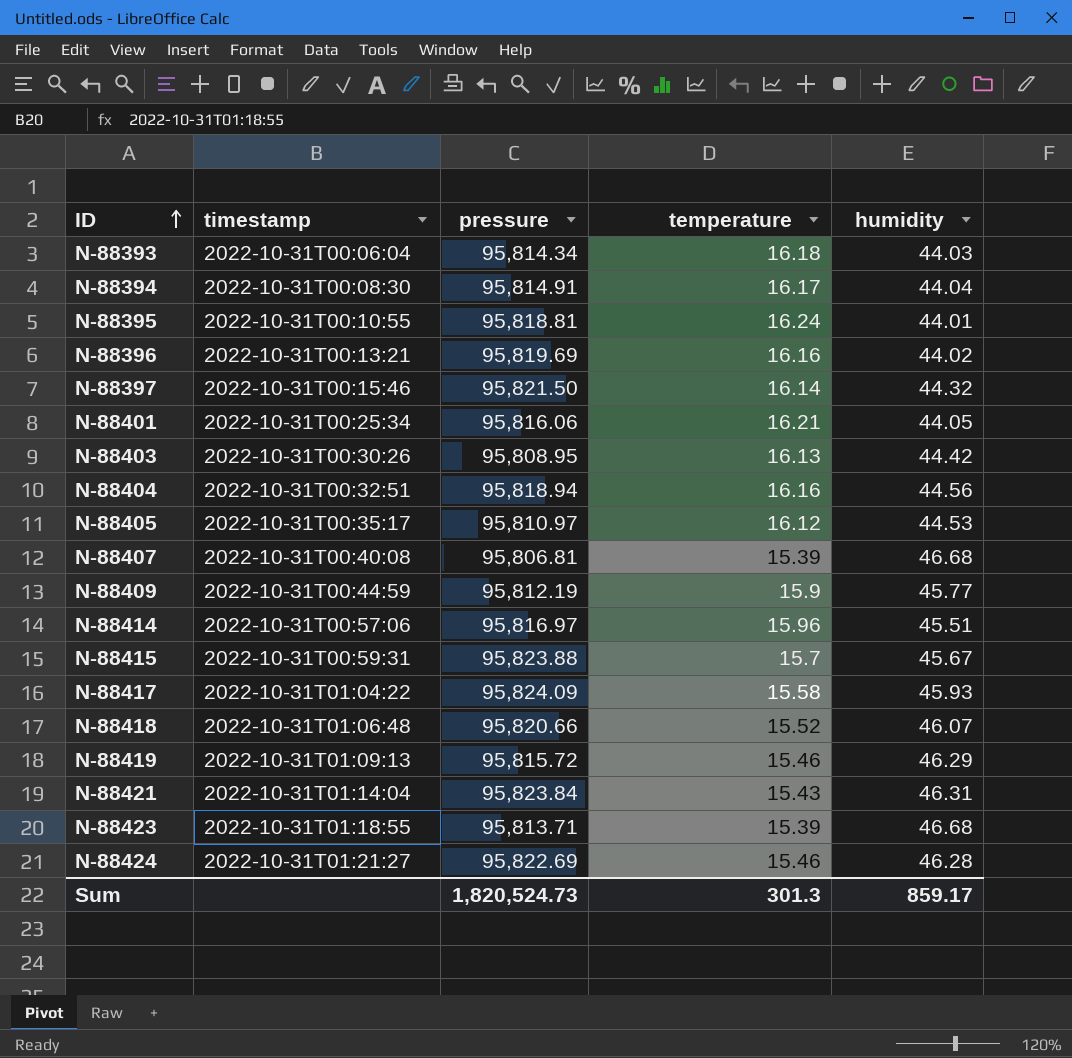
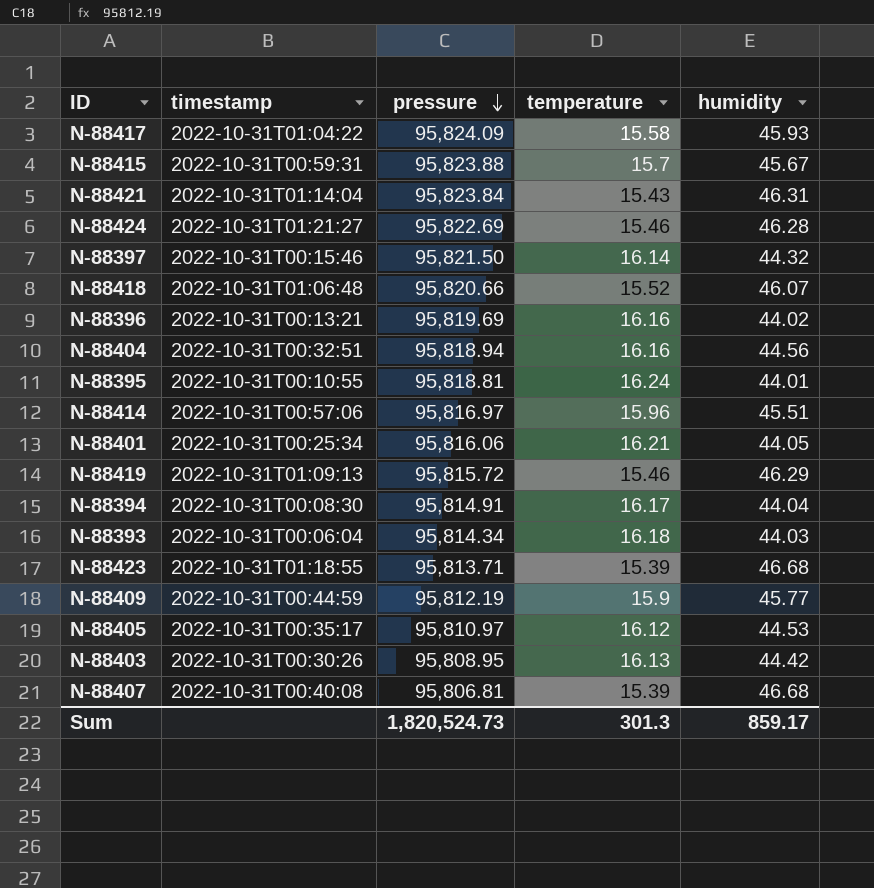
row order: ID ascending -> pressure descending

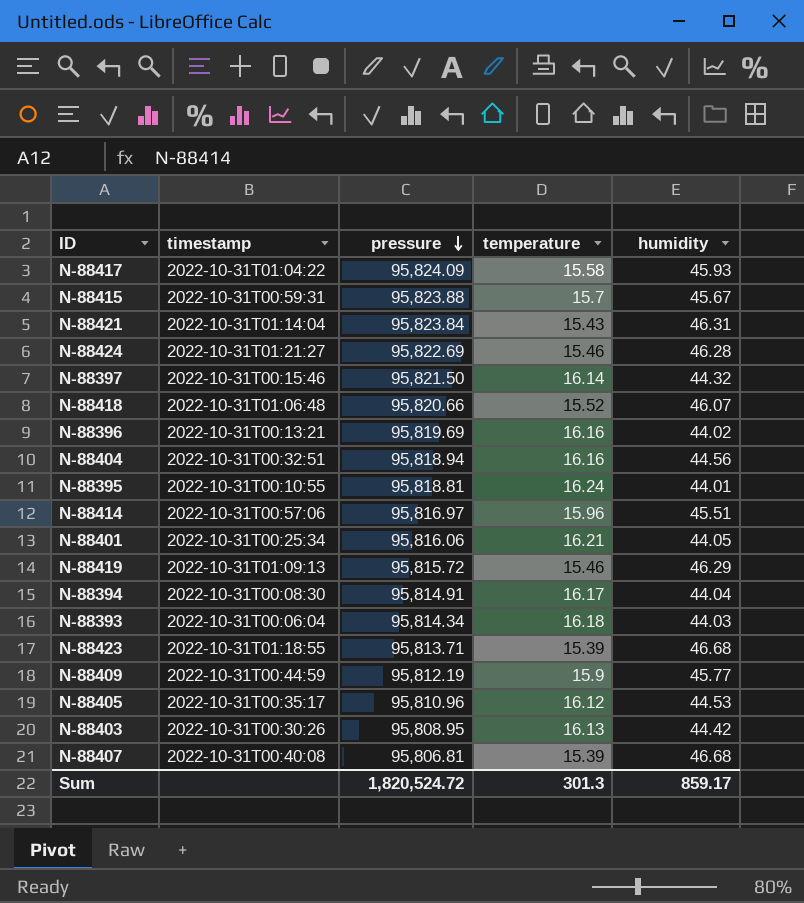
N-88405 | pressure: 95,810.97 -> 95,810.96
Sum | pressure: 1,820,524.73 -> 1,820,524.72

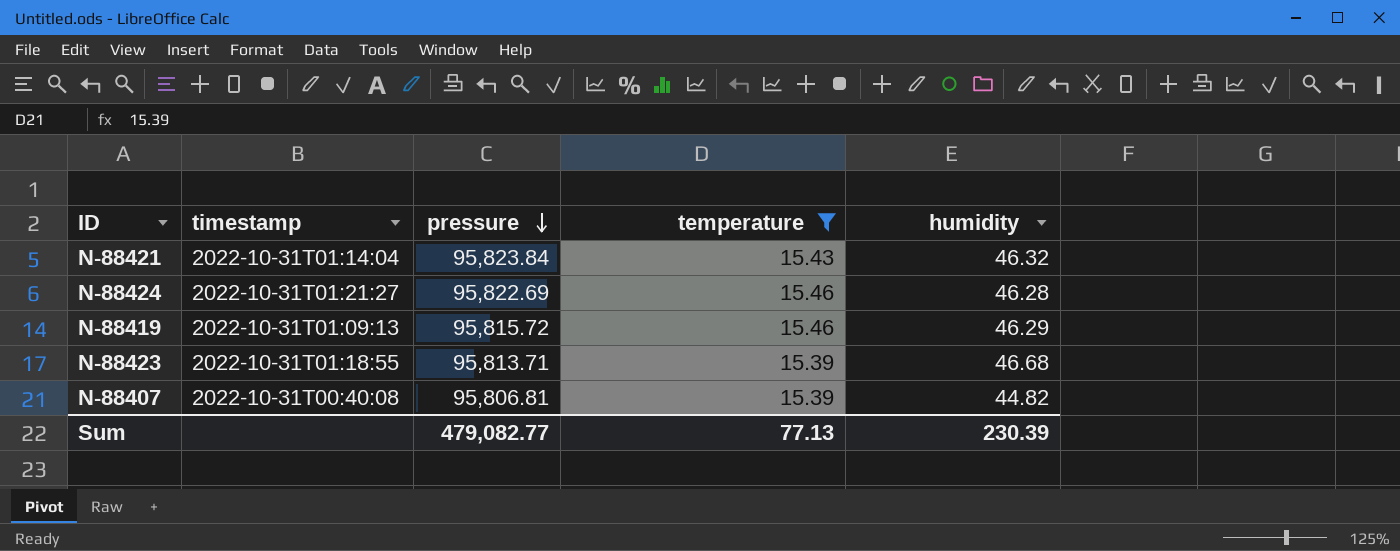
filter: none -> temperature <= 15.46
N-88421 | humidity: 46.31 -> 46.32
N-88407 | humidity: 46.68 -> 44.82
Sum | pressure: 1,820,524.72 -> 479,082.77
Sum | temperature: 301.3 -> 77.13
Sum | humidity: 859.17 -> 230.39

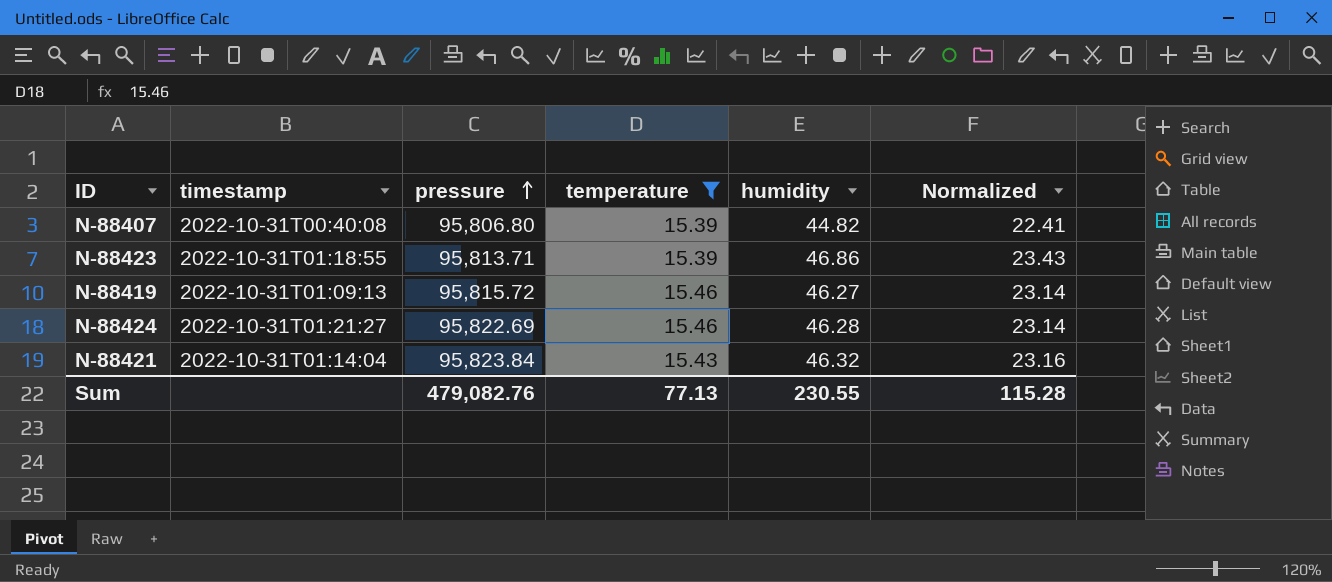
row order: pressure descending -> pressure ascending
column Normalized | formula: none -> [humidity] * 0.5
N-88407 | pressure: 95,806.81 -> 95,806.80
N-88423 | humidity: 46.68 -> 46.86
N-88419 | humidity: 46.29 -> 46.27
Sum | pressure: 479,082.77 -> 479,082.76
Sum | humidity: 230.39 -> 230.55

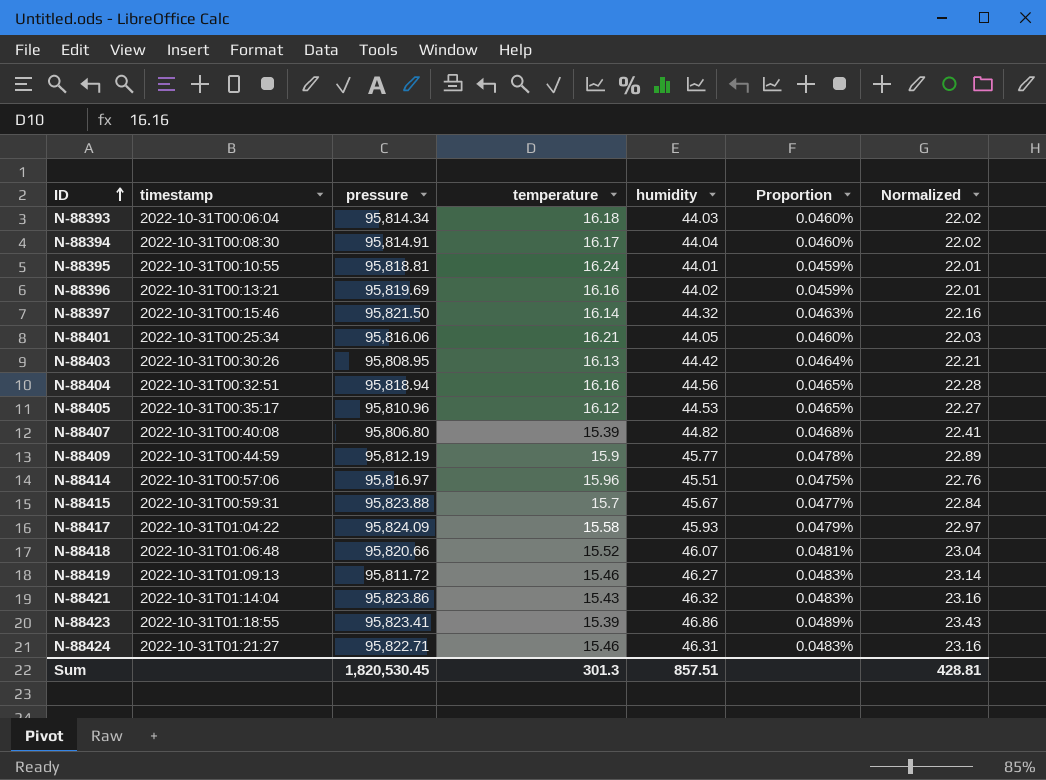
filter: temperature <= 15.46 -> none
row order: pressure ascending -> ID ascending
column Proportion | formula: none -> [humidity] / [pressure]
N-88419 | pressure: 95,815.72 -> 95,811.72
N-88421 | pressure: 95,823.84 -> 95,823.86
N-88423 | pressure: 95,813.71 -> 95,823.41
N-88424 | pressure: 95,822.69 -> 95,822.71
N-88424 | humidity: 46.28 -> 46.31
N-88424 | Normalized: 23.14 -> 23.16
Sum | pressure: 479,082.76 -> 1,820,530.45
Sum | temperature: 77.13 -> 301.3
Sum | humidity: 230.55 -> 857.51
Sum | Normalized: 115.28 -> 428.81

